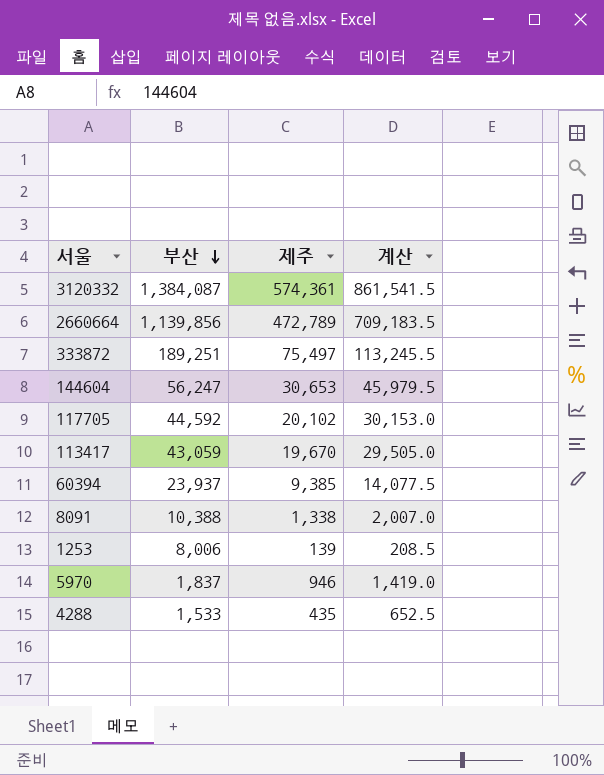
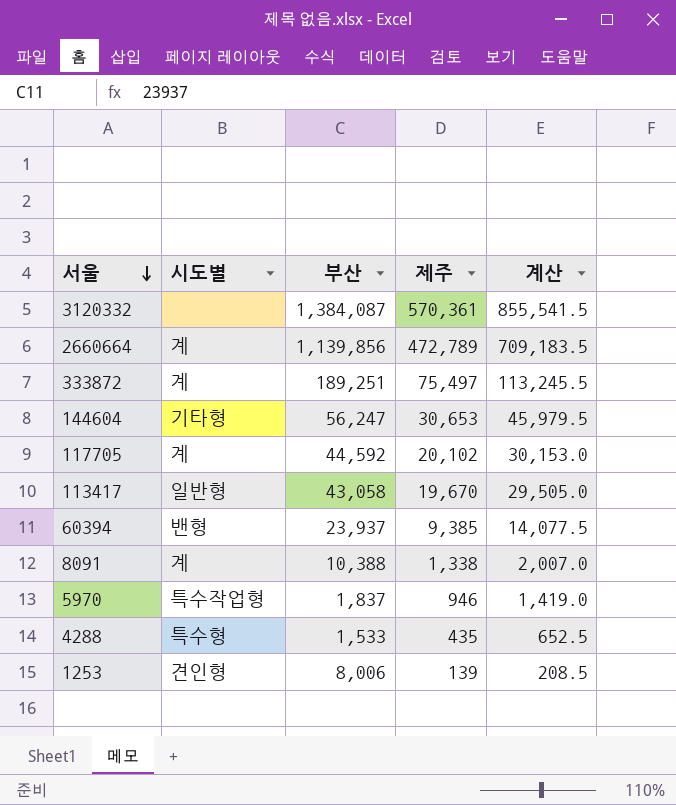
row order: 부산 descending -> 서울 descending
column 시도별 | position: none -> 2
3120332 | 제주: 574,361 -> 570,361
3120332 | 계산: 861,541.5 -> 855,541.5
113417 | 부산: 43,059 -> 43,058

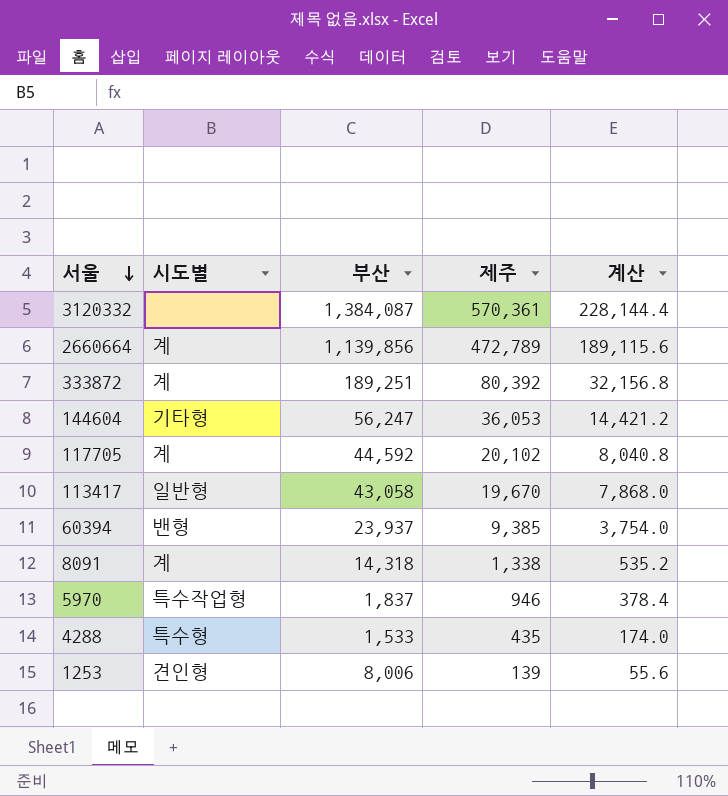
column 계산 | formula: [제주] * 1.5 -> [제주] * 0.4
333872 | 제주: 75,497 -> 80,392
144604 | 제주: 30,653 -> 36,053
8091 | 부산: 10,388 -> 14,318

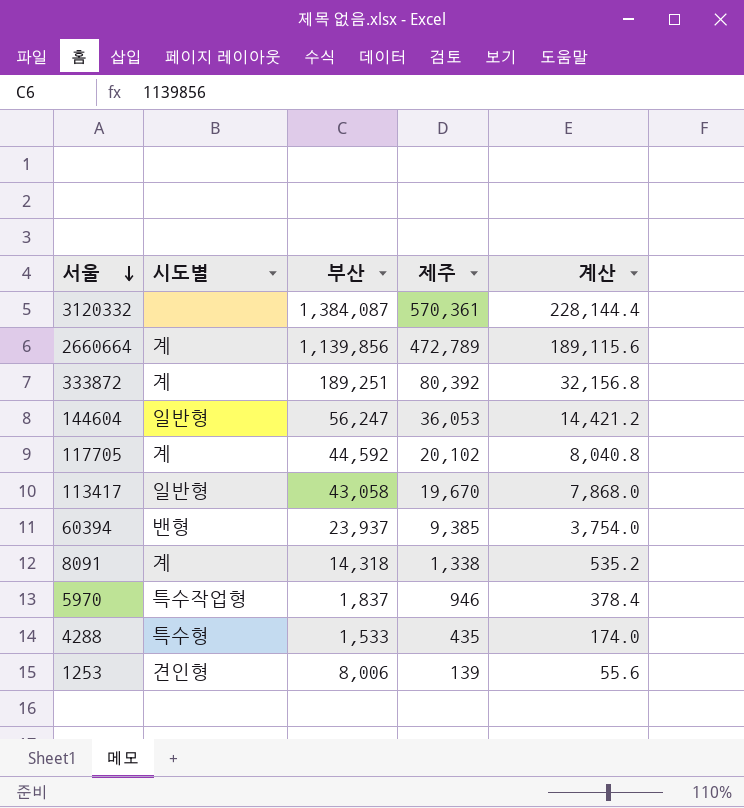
144604 | 시도별: 기타형 -> 일반형

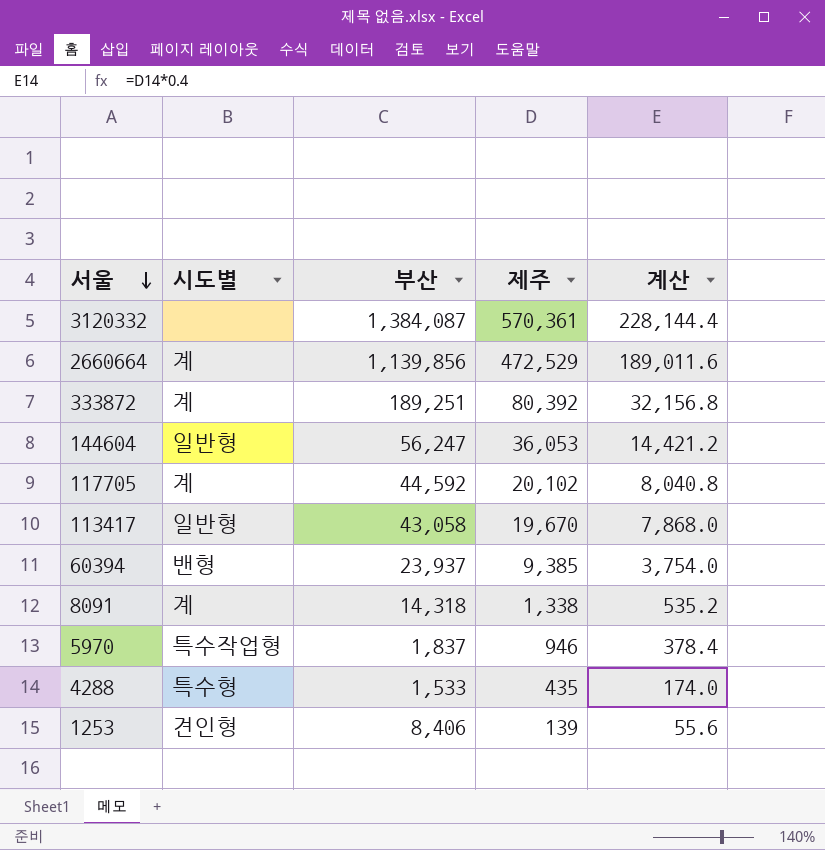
2660664 | 제주: 472,789 -> 472,529
2660664 | 계산: 189,115.6 -> 189,011.6
1253 | 부산: 8,006 -> 8,406

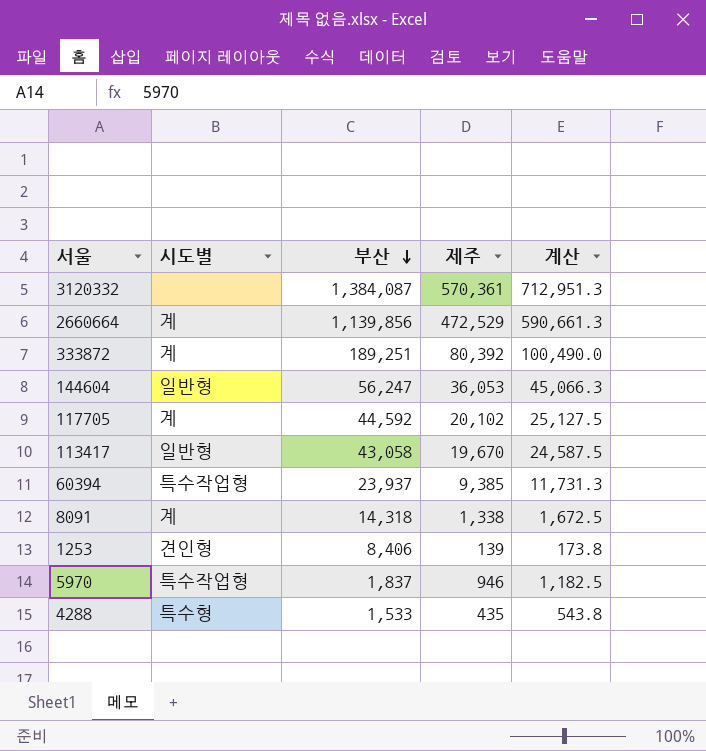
row order: 서울 descending -> 부산 descending
column 계산 | formula: [제주] * 0.4 -> [제주] * 1.25
60394 | 시도별: 밴형 -> 특수작업형

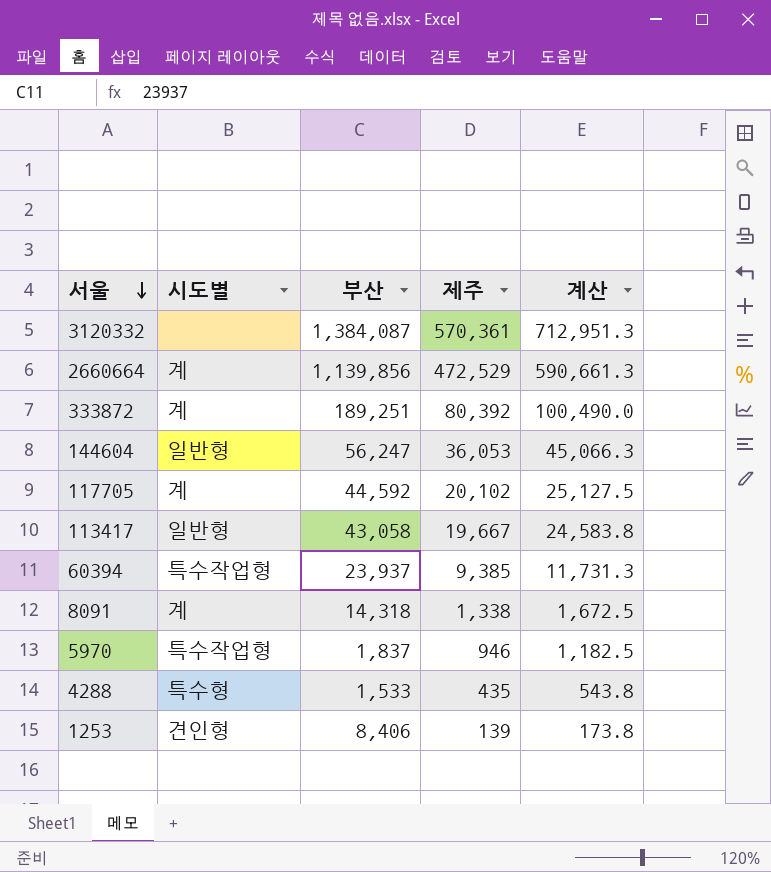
row order: 부산 descending -> 서울 descending
113417 | 제주: 19,670 -> 19,667
113417 | 계산: 24,587.5 -> 24,583.8

